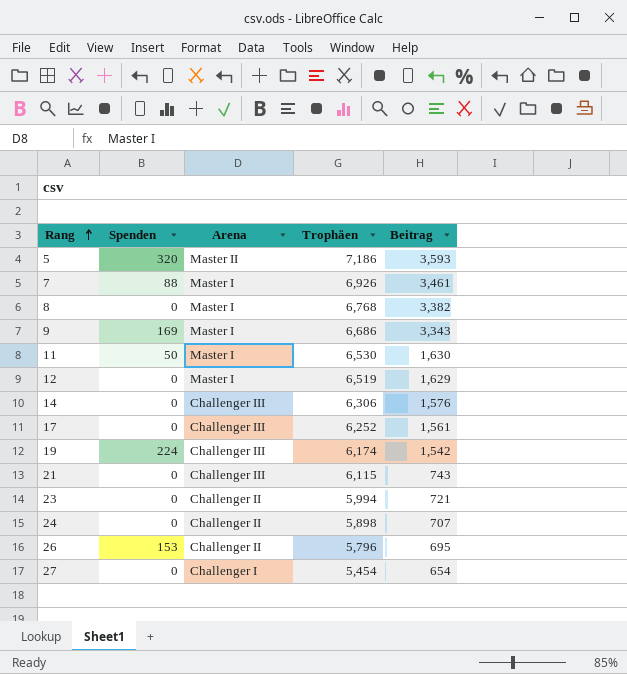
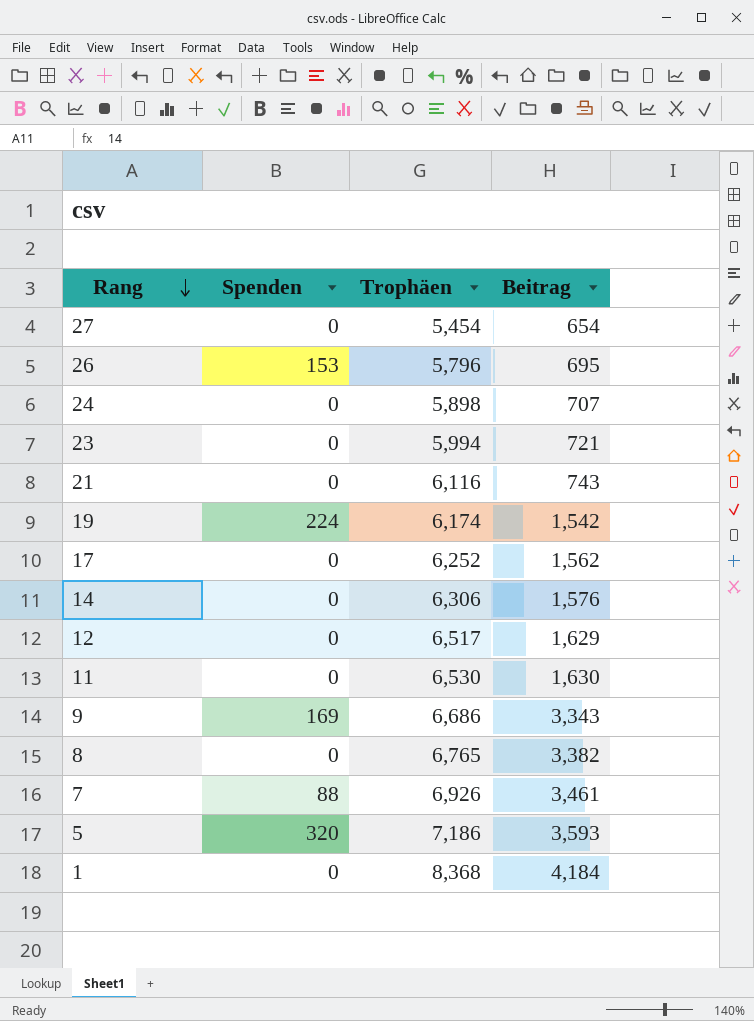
row order: Rang ascending -> Rang descending
column Arena | position: 3 -> none
21 | Trophäen: 6,115 -> 6,116
17 | Beitrag: 1,561 -> 1,562
12 | Trophäen: 6,519 -> 6,517
11 | Spenden: 50 -> 0
8 | Trophäen: 6,768 -> 6,765
row 1: none -> 0 | 8,368 | 4,184

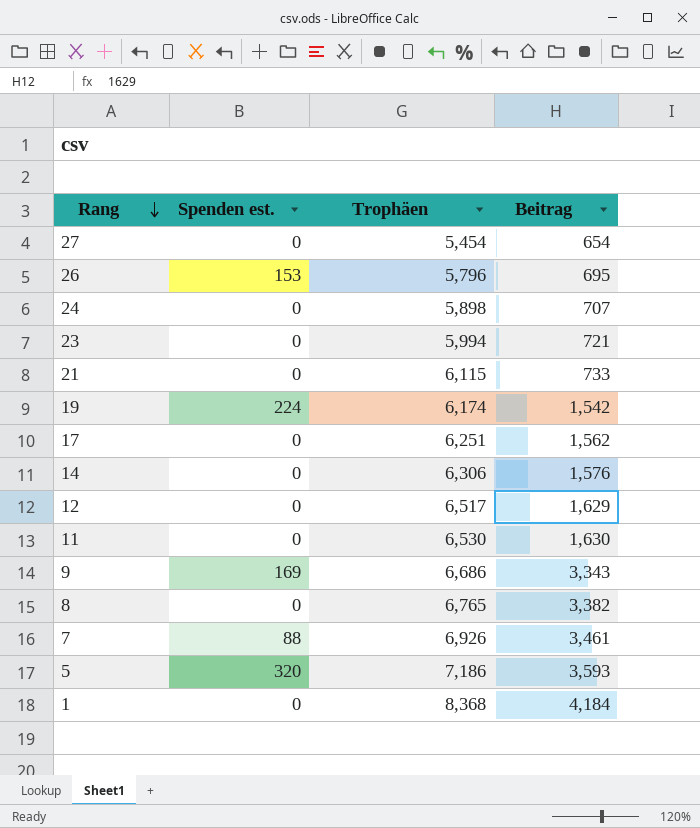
column name: Spenden -> Spenden est.
21 | Trophäen: 6,116 -> 6,115
21 | Beitrag: 743 -> 733
17 | Trophäen: 6,252 -> 6,251

